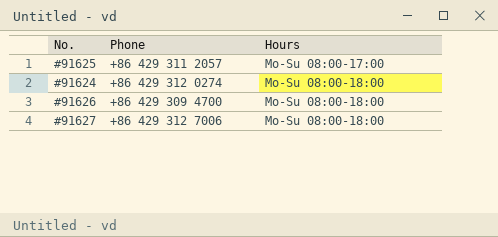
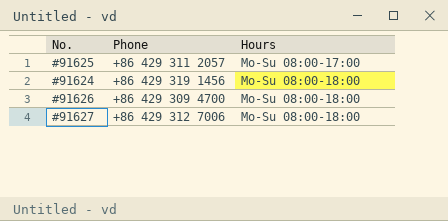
#91624 | Phone: +86 429 312 0274 -> +86 429 319 1456

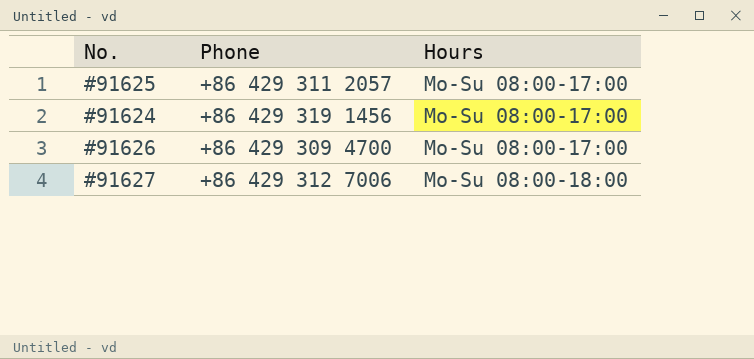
#91624 | Hours: Mo-Su 08:00-18:00 -> Mo-Su 08:00-17:00
#91626 | Hours: Mo-Su 08:00-18:00 -> Mo-Su 08:00-17:00

